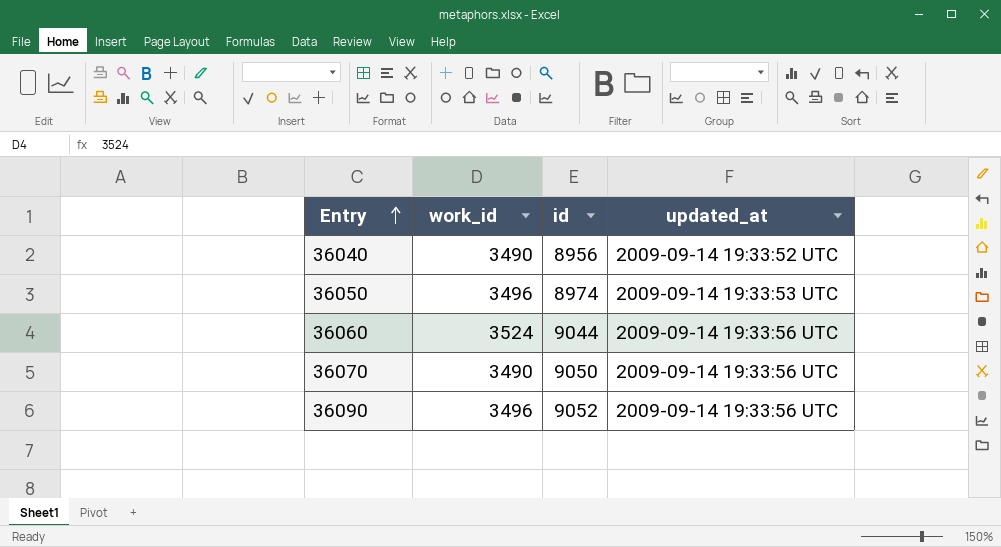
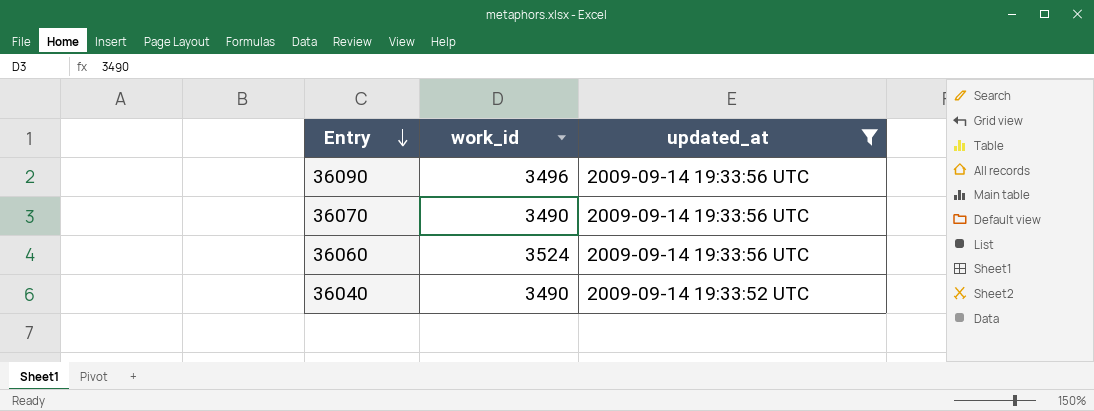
filter: none -> updated_at != 2009-09-14 19:33:53 UTC
row order: Entry ascending -> Entry descending
column id | position: 3 -> none

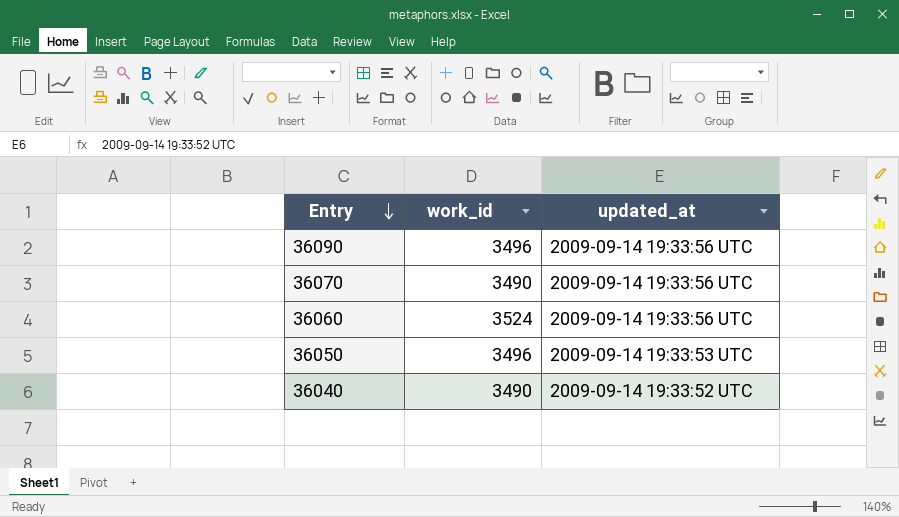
filter: updated_at != 2009-09-14 19:33:53 UTC -> none

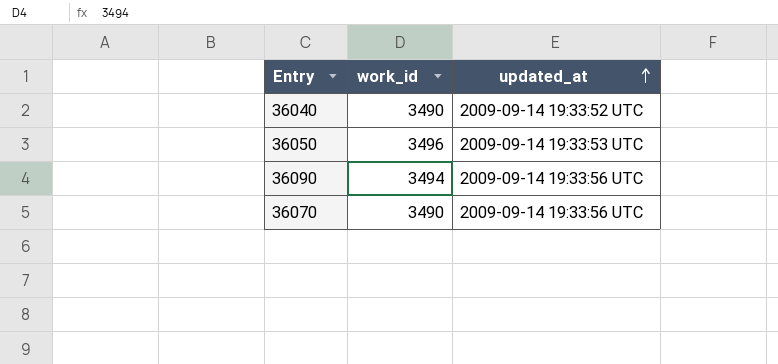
row order: Entry descending -> updated_at ascending
row 36060: 3524 | 2009-09-14 19:33:56 UTC -> none
36090 | work_id: 3496 -> 3494

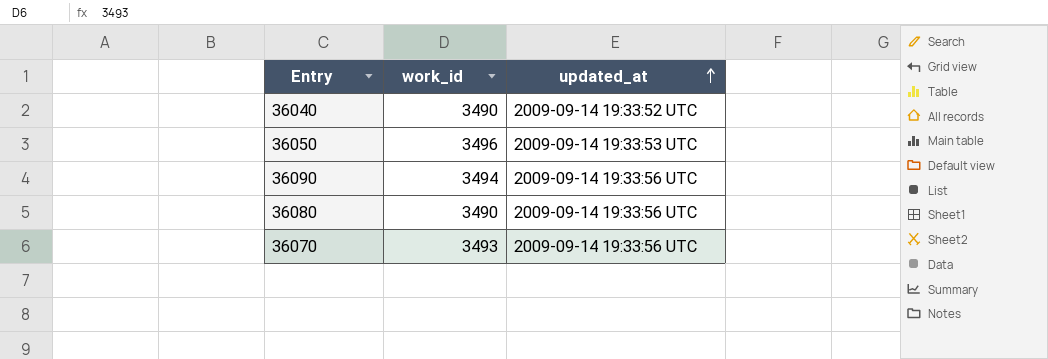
row 36080: none -> 3490 | 2009-09-14 19:33:56 UTC
36070 | work_id: 3490 -> 3493

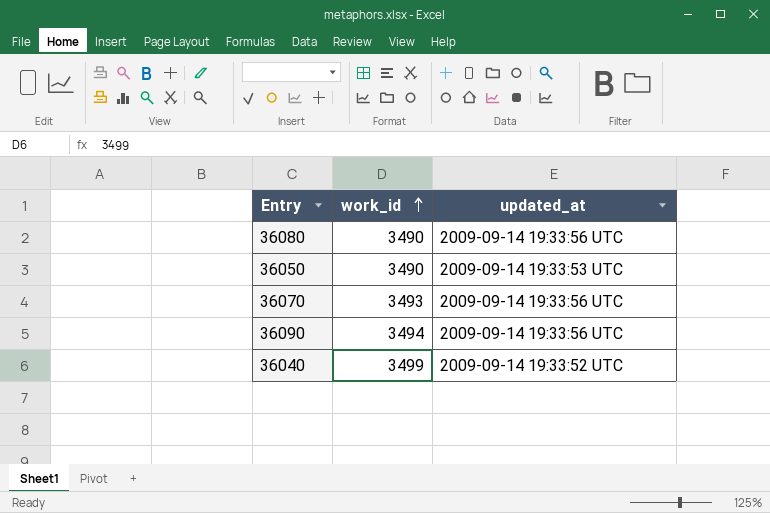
row order: updated_at ascending -> work_id ascending
36050 | work_id: 3496 -> 3490
36040 | work_id: 3490 -> 3499

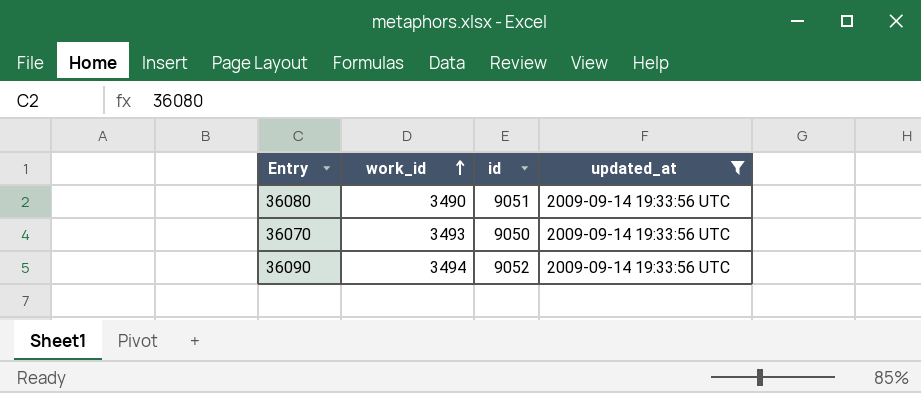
filter: none -> updated_at = 2009-09-14 19:33:56 UTC
column id | position: none -> 3

